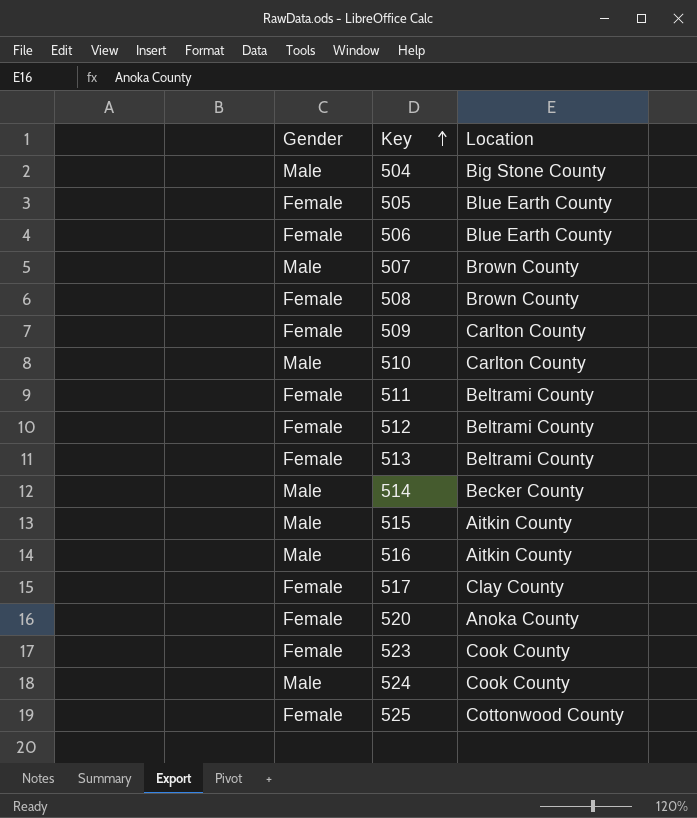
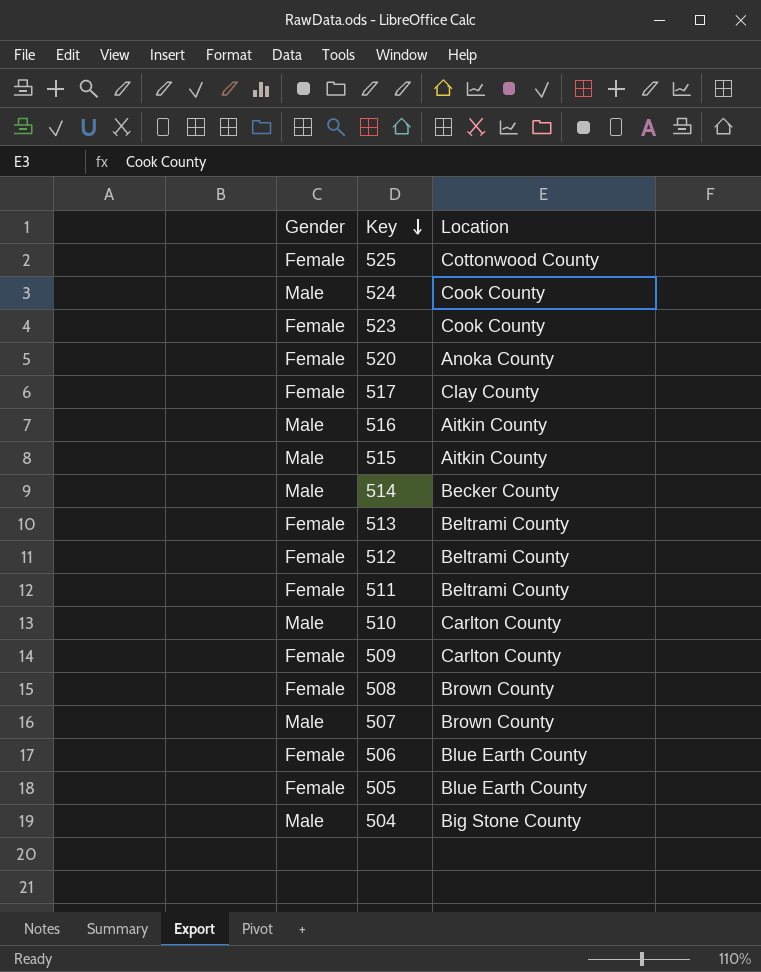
row order: Key ascending -> Key descending

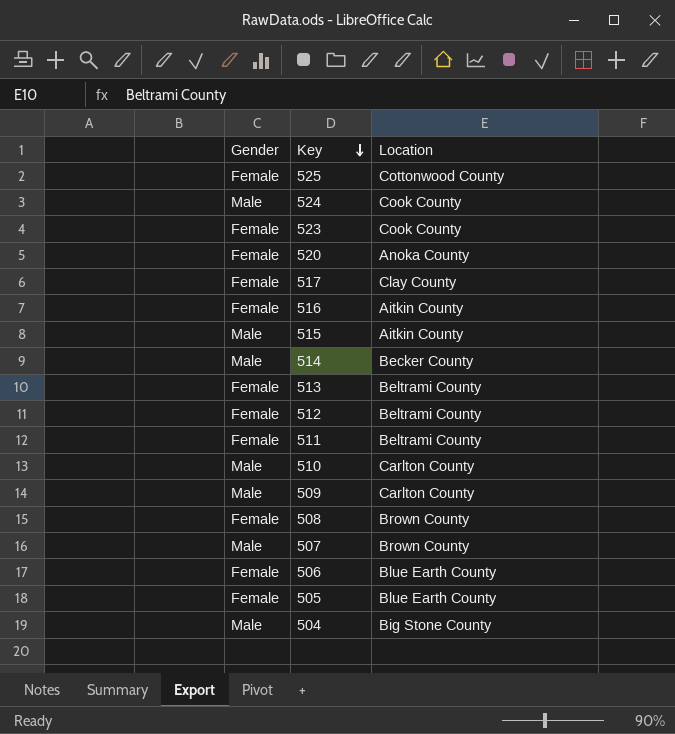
516 | Gender: Male -> Female
509 | Gender: Female -> Male

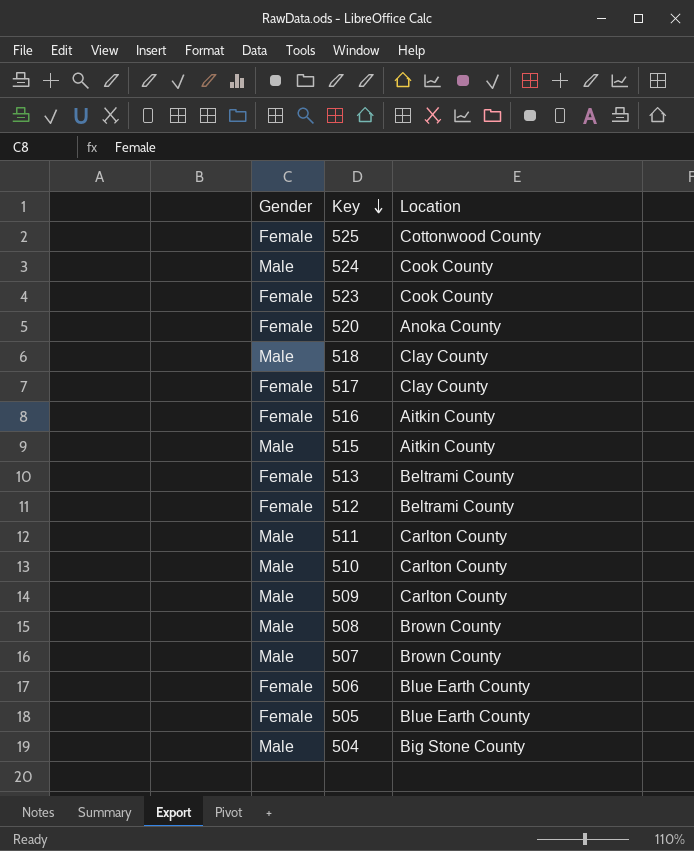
row 514: Male | Becker County -> none
row 518: none -> Male | Clay County
511 | Gender: Female -> Male
511 | Location: Beltrami County -> Carlton County
508 | Gender: Female -> Male

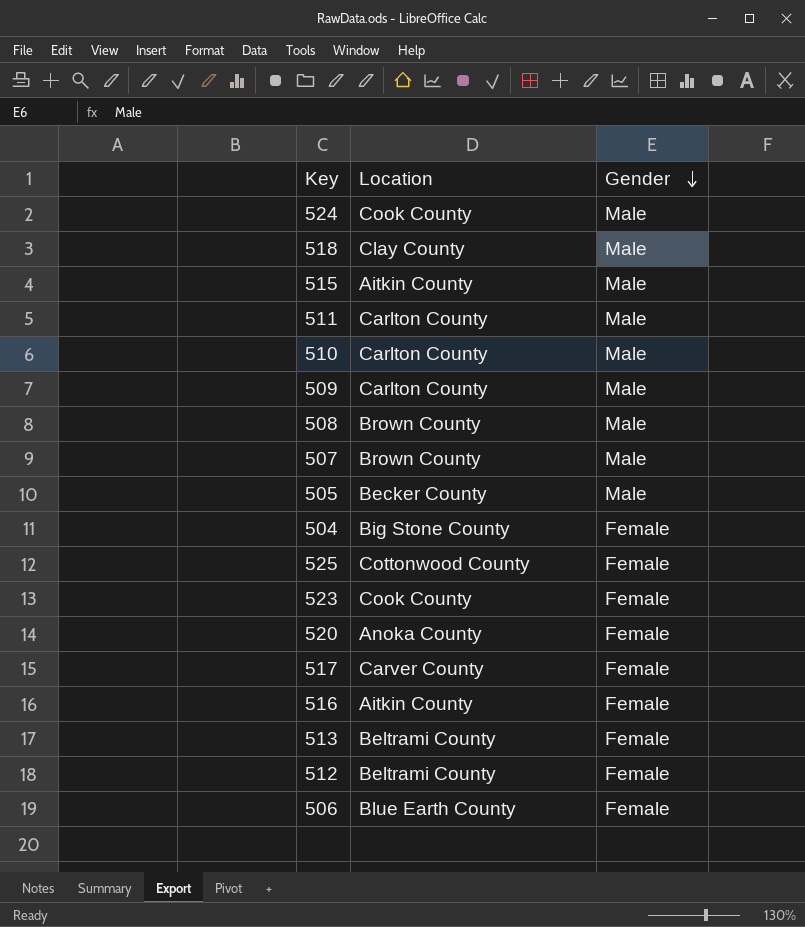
row order: Key descending -> Gender descending
column Gender | position: 1 -> 3
505 | Location: Blue Earth County -> Becker County
505 | Gender: Female -> Male
504 | Gender: Male -> Female
517 | Location: Clay County -> Carver County

